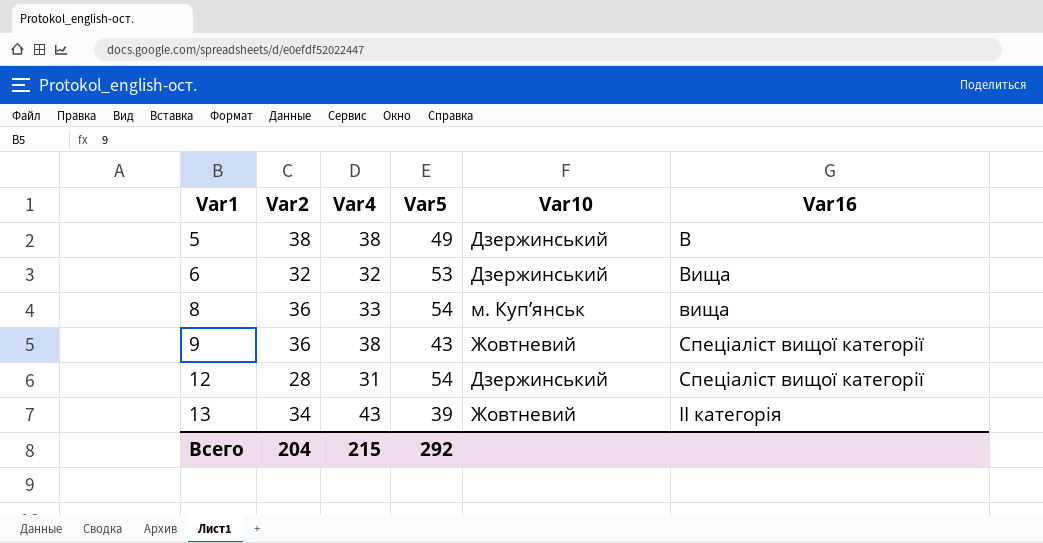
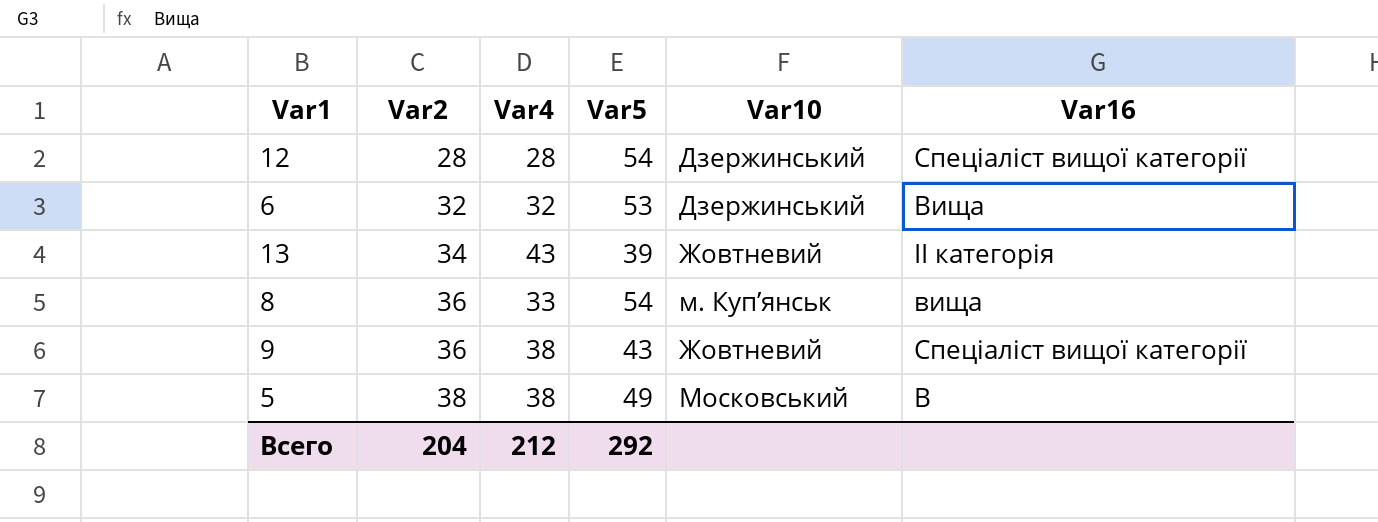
row order: Var1 ascending -> Var2 ascending
12 | Var4: 31 -> 28
5 | Var10: Дзержинський -> Московський
Всего | Var4: 215 -> 212

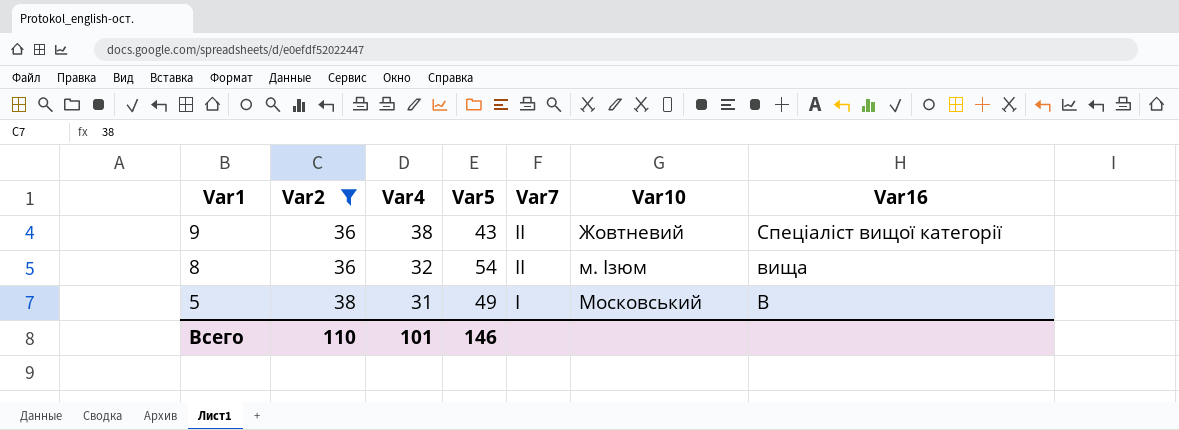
filter: none -> Var2 >= 36
row order: Var2 ascending -> Var1 descending
column Var7 | position: none -> 5
8 | Var4: 33 -> 32
8 | Var10: м. Куп’янськ -> м. Ізюм
5 | Var4: 38 -> 31
Всего | Var2: 204 -> 110
Всего | Var4: 212 -> 101
Всего | Var5: 292 -> 146

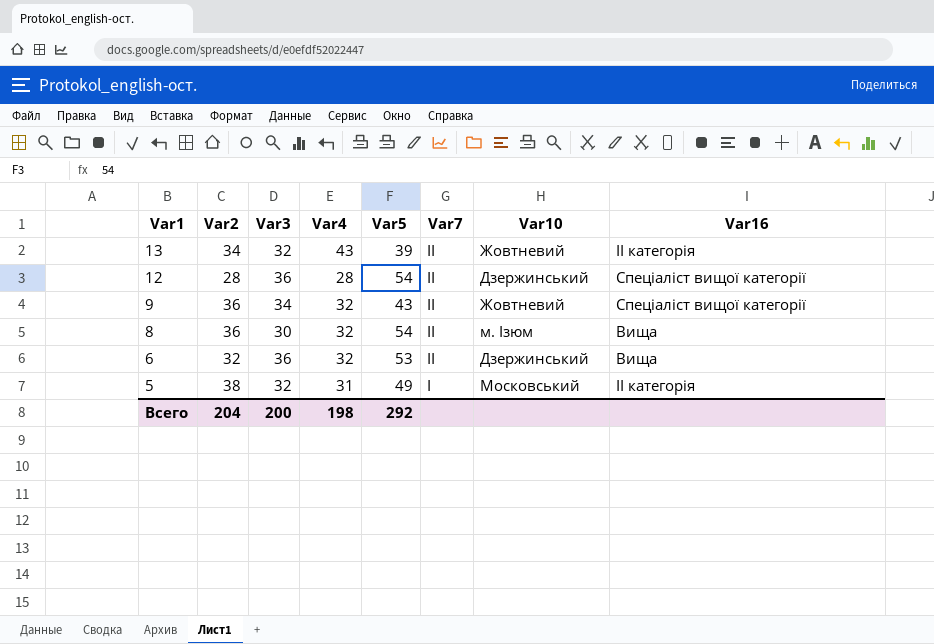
filter: Var2 >= 36 -> none
column Var3 | position: none -> 3
9 | Var4: 38 -> 32
8 | Var16: вища -> Вища
5 | Var16: В -> ІІ категорія
Всего | Var2: 110 -> 204
Всего | Var4: 101 -> 198
Всего | Var5: 146 -> 292

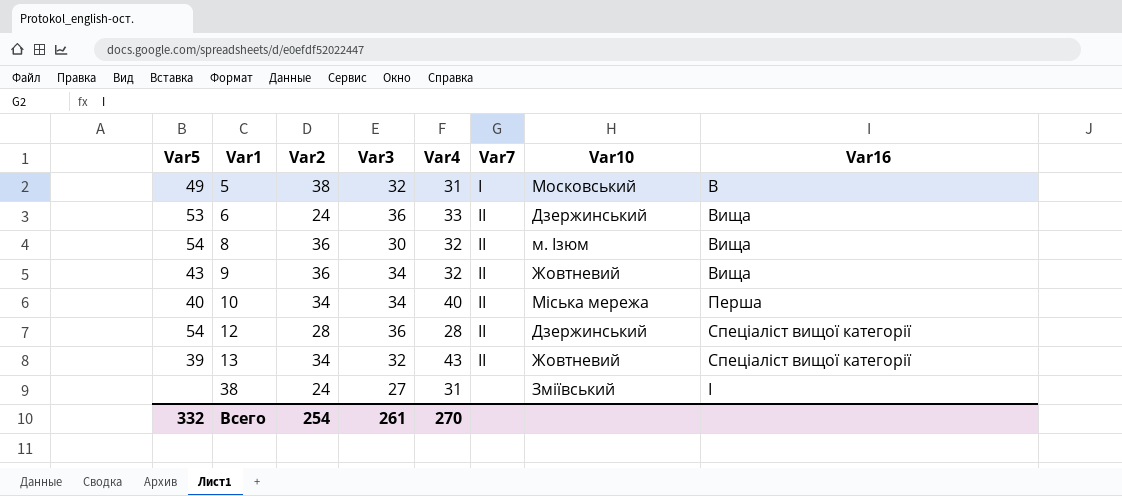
row order: Var1 descending -> Var1 ascending
column Var5 | position: 5 -> 1
5 | Var16: ІІ категорія -> В
6 | Var2: 32 -> 24
6 | Var4: 32 -> 33
9 | Var16: Спеціаліст вищої категорії -> Вища
row 10: none -> 40 | 34 | 34 | 40 | ІІ | Міська мережа | Перша
13 | Var16: ІІ категорія -> Спеціаліст вищої категорії
row 38: none -> none | 24 | 27 | 31 | none | Зміївський | І
Всего | Var5: 292 -> 332
Всего | Var2: 204 -> 254
Всего | Var3: 200 -> 261
Всего | Var4: 198 -> 270

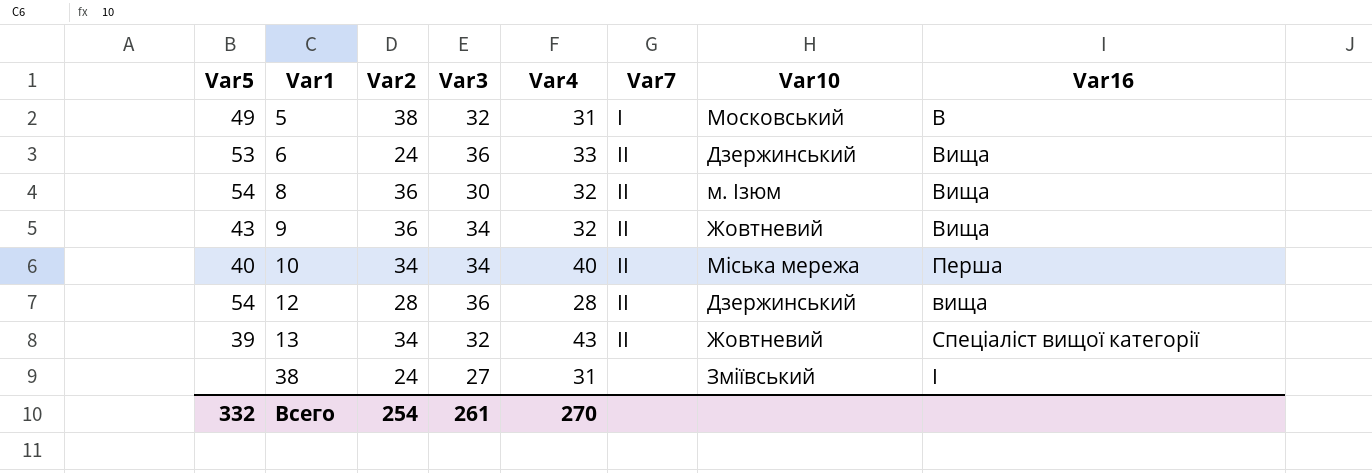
12 | Var16: Спеціаліст вищої категорії -> вища

